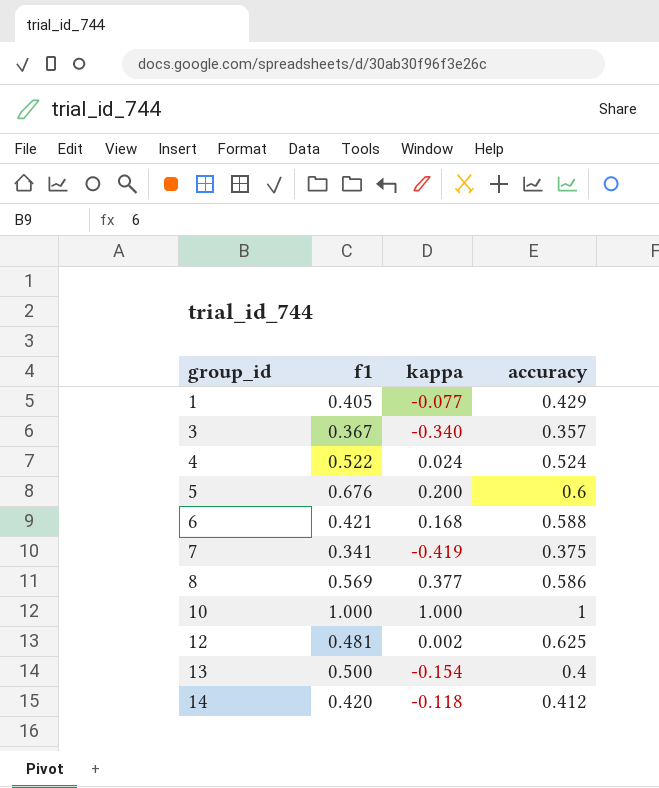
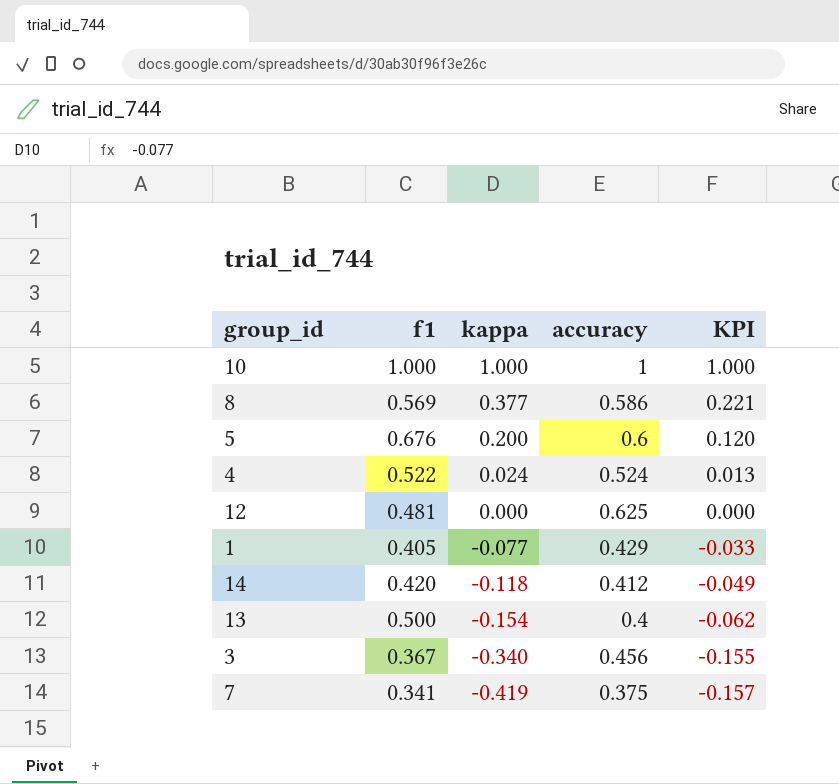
row order: group_id ascending -> kappa descending
column KPI | formula: none -> [kappa] * [accuracy]
row 6: 0.421 | 0.168 | 0.588 -> none
12 | kappa: 0.002 -> 0.000
3 | accuracy: 0.357 -> 0.456

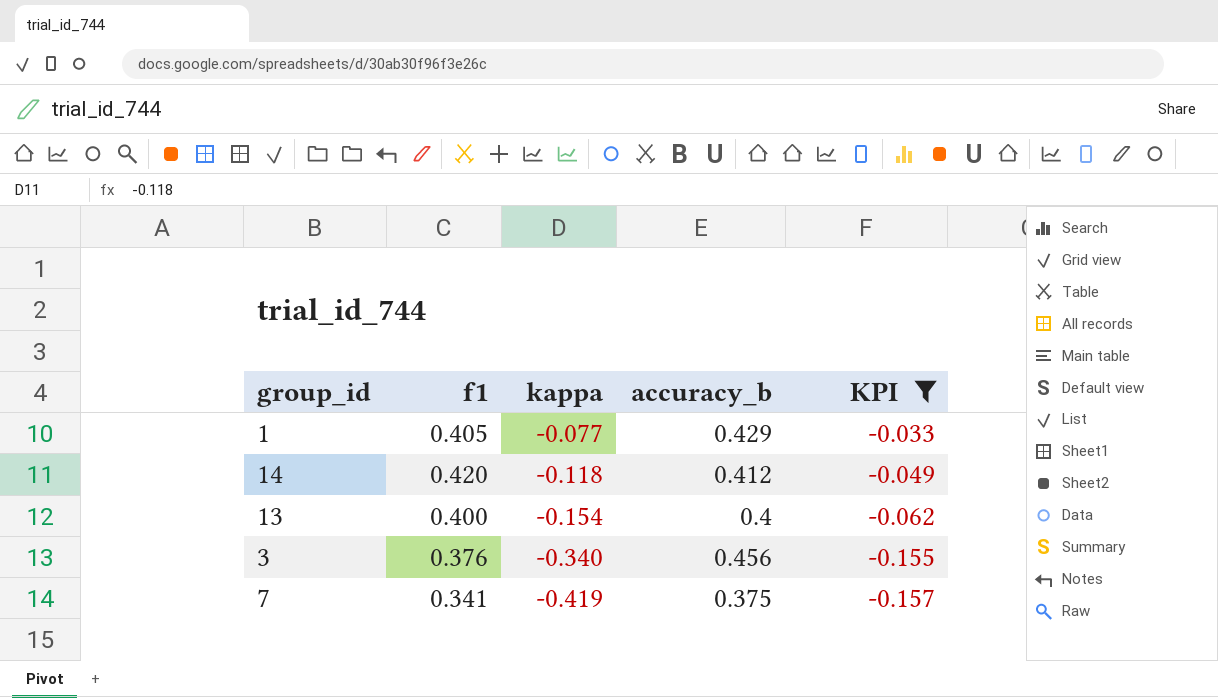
filter: none -> KPI <= -0.033
column name: accuracy -> accuracy_b
13 | f1: 0.500 -> 0.400
3 | f1: 0.367 -> 0.376

